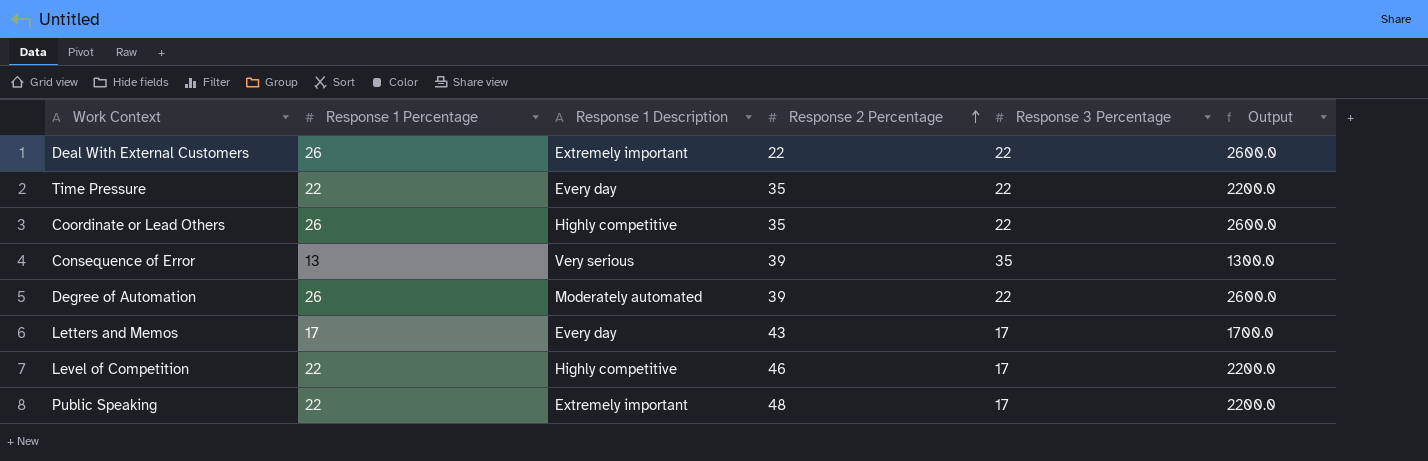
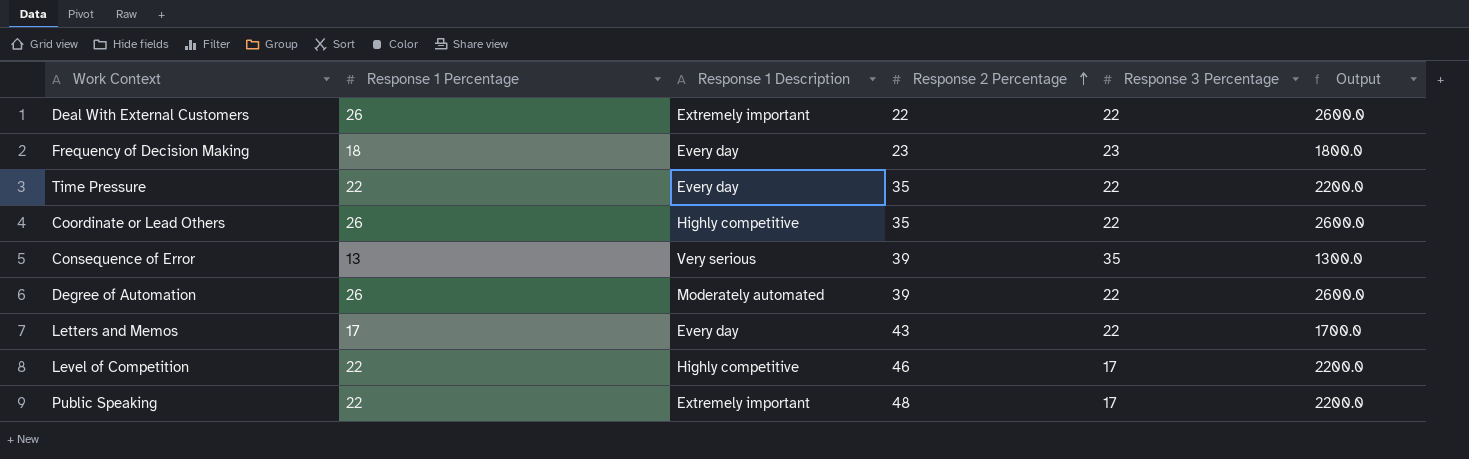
row Frequency of Decision Making: none -> 18 | Every day | 23 | 23 | 1800.0
Letters and Memos | Response 3 Percentage: 17 -> 22

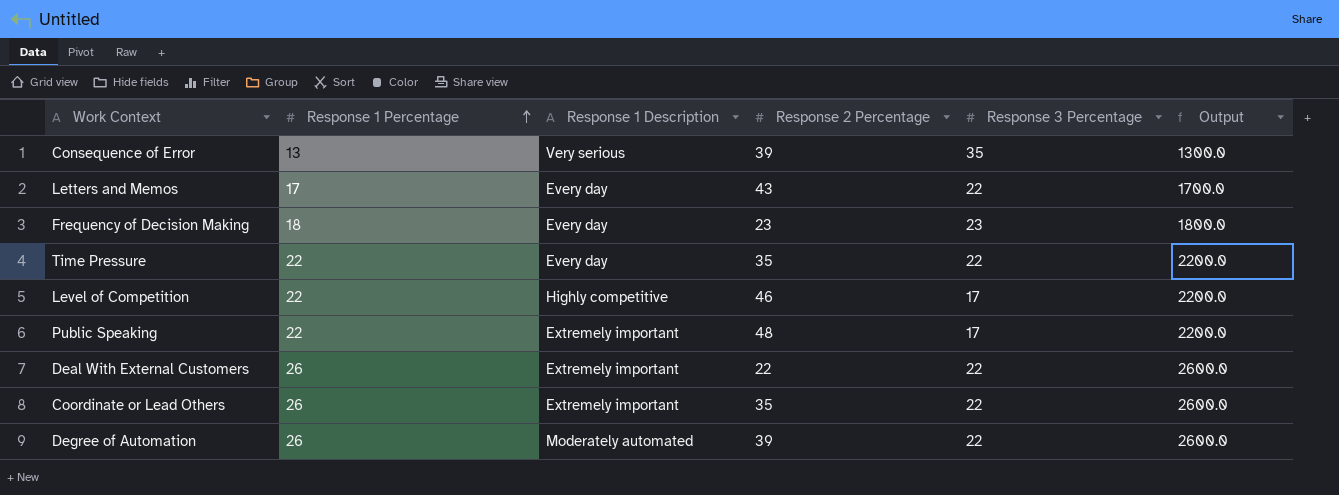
row order: Response 2 Percentage ascending -> Response 1 Percentage ascending
Coordinate or Lead Others | Response 1 Description: Highly competitive -> Extremely important

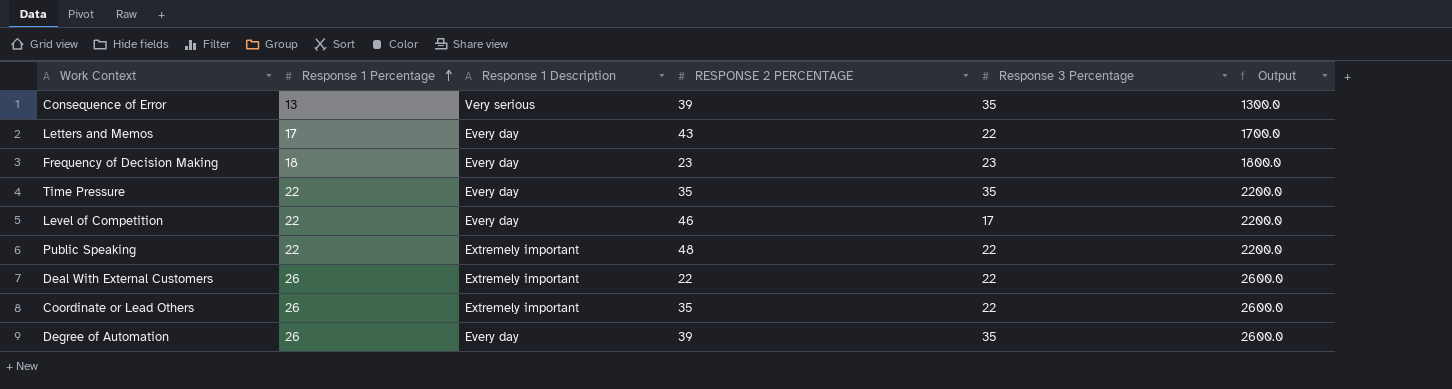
column name: Response 2 Percentage -> RESPONSE 2 PERCENTAGE
Time Pressure | Response 3 Percentage: 22 -> 35
Level of Competition | Response 1 Description: Highly competitive -> Every day
Public Speaking | Response 3 Percentage: 17 -> 22
Degree of Automation | Response 1 Description: Moderately automated -> Every day
Degree of Automation | Response 3 Percentage: 22 -> 35

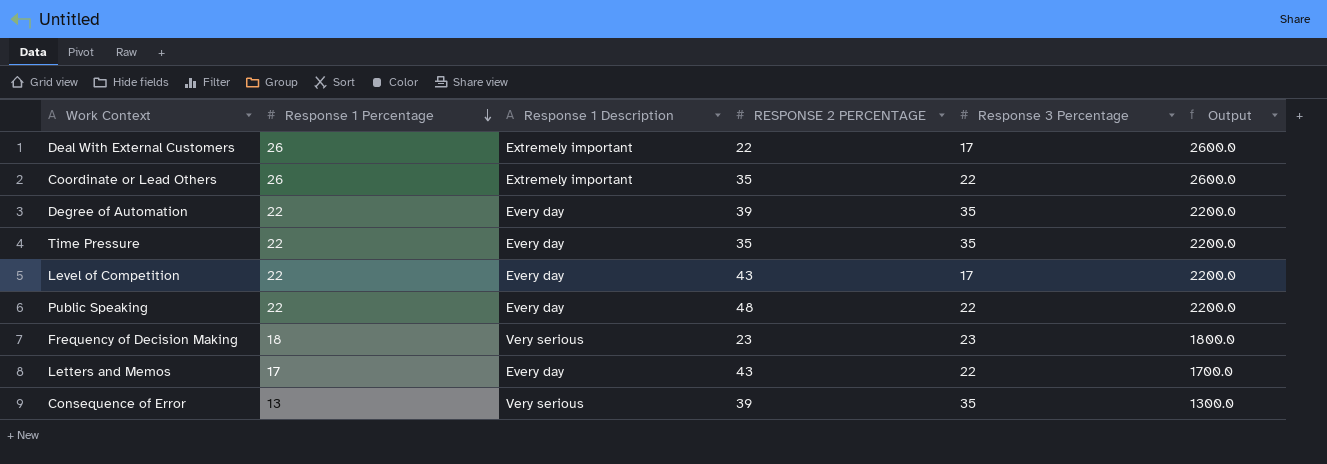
row order: Response 1 Percentage ascending -> Response 1 Percentage descending
Deal With External Customers | Response 3 Percentage: 22 -> 17
Degree of Automation | Response 1 Percentage: 26 -> 22
Degree of Automation | Output: 2600.0 -> 2200.0
Level of Competition | RESPONSE 2 PERCENTAGE: 46 -> 43
Public Speaking | Response 1 Description: Extremely important -> Every day
Frequency of Decision Making | Response 1 Description: Every day -> Very serious

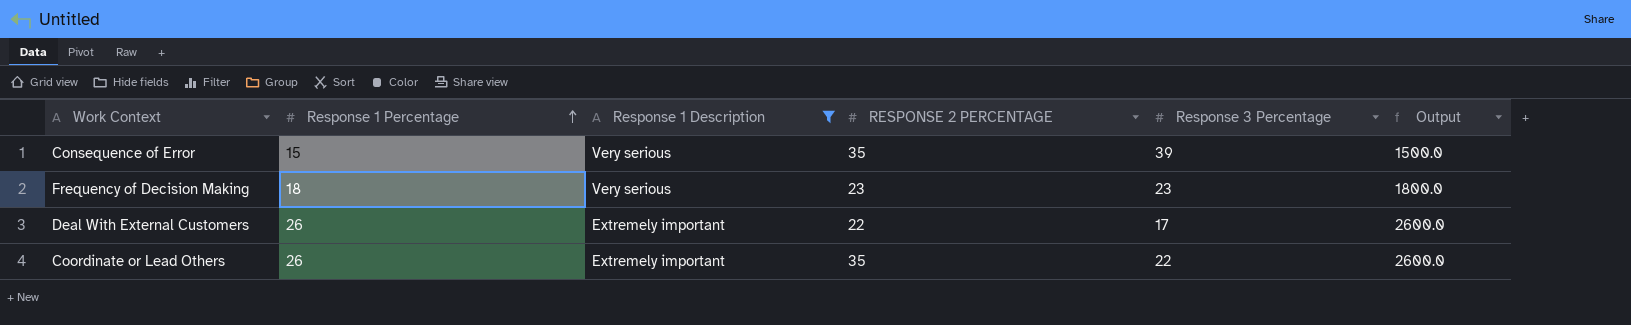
filter: none -> Response 1 Description != Every day
row order: Response 1 Percentage descending -> Response 1 Percentage ascending
Consequence of Error | Response 1 Percentage: 13 -> 15
Consequence of Error | RESPONSE 2 PERCENTAGE: 39 -> 35
Consequence of Error | Response 3 Percentage: 35 -> 39
Consequence of Error | Output: 1300.0 -> 1500.0

